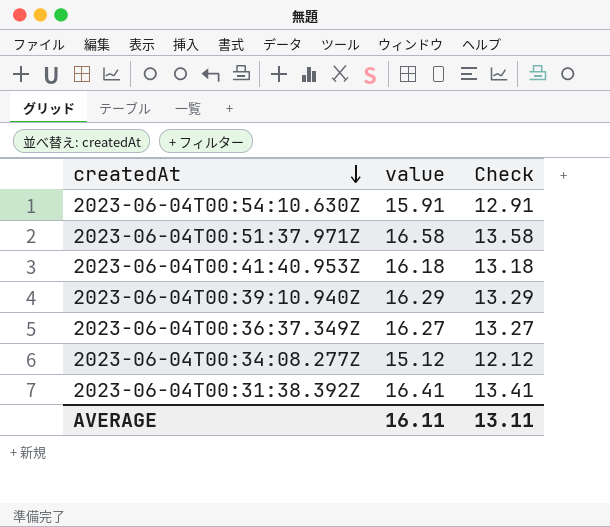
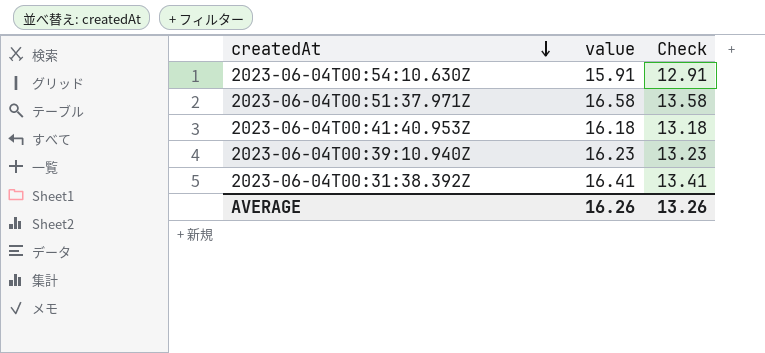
row 2023-06-04T00:36:37.349Z: 16.27 | 13.27 -> none
row 2023-06-04T00:34:08.277Z: 15.12 | 12.12 -> none
2023-06-04T00:39:10.940Z | value: 16.29 -> 16.23
2023-06-04T00:39:10.940Z | Check: 13.29 -> 13.23
AVERAGE | value: 16.11 -> 16.26
AVERAGE | Check: 13.11 -> 13.26

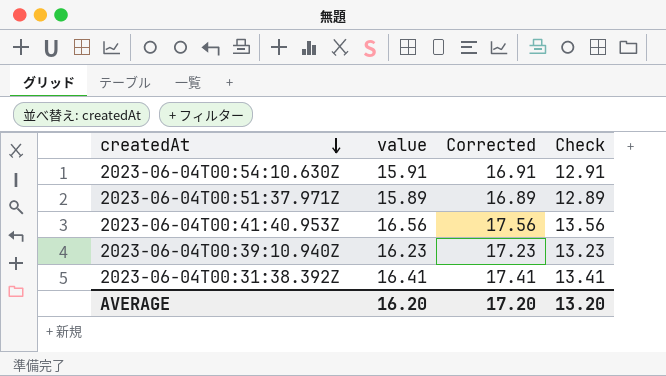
column Corrected | formula: none -> [value] + 1
2023-06-04T00:51:37.971Z | value: 16.58 -> 15.89
2023-06-04T00:51:37.971Z | Check: 13.58 -> 12.89
2023-06-04T00:41:40.953Z | value: 16.18 -> 16.56
2023-06-04T00:41:40.953Z | Check: 13.18 -> 13.56
AVERAGE | value: 16.26 -> 16.20
AVERAGE | Check: 13.26 -> 13.20

